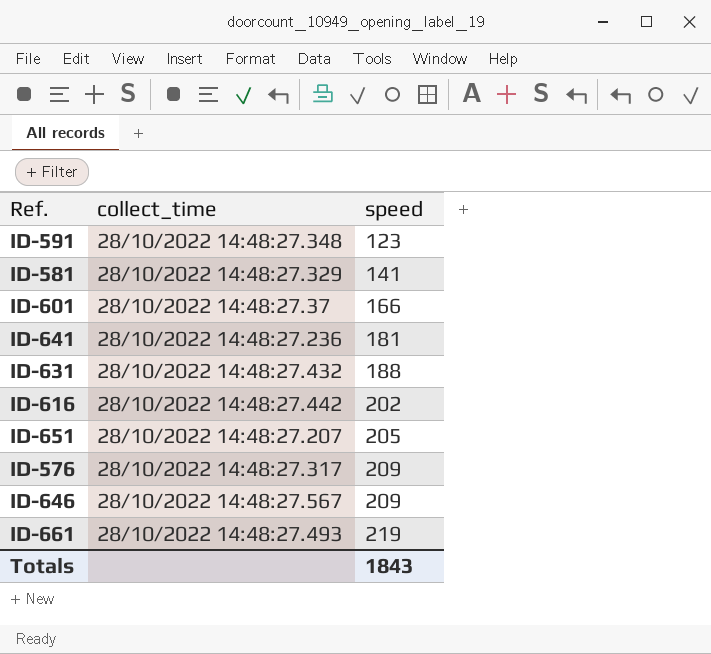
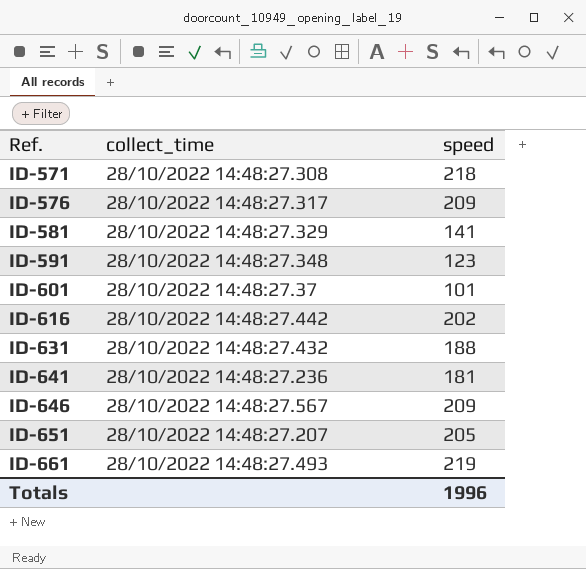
row order: speed ascending -> Ref. ascending
row ID-571: none -> 28/10/2022 14:48:27.308 | 218
ID-601 | speed: 166 -> 101
Totals | speed: 1843 -> 1996

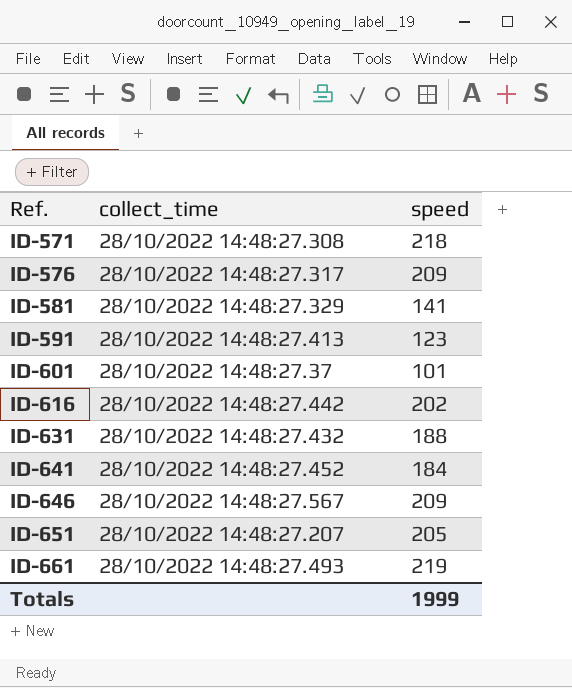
ID-591 | collect_time: 28/10/2022 14:48:27.348 -> 28/10/2022 14:48:27.413
ID-641 | collect_time: 28/10/2022 14:48:27.236 -> 28/10/2022 14:48:27.452
ID-641 | speed: 181 -> 184
Totals | speed: 1996 -> 1999

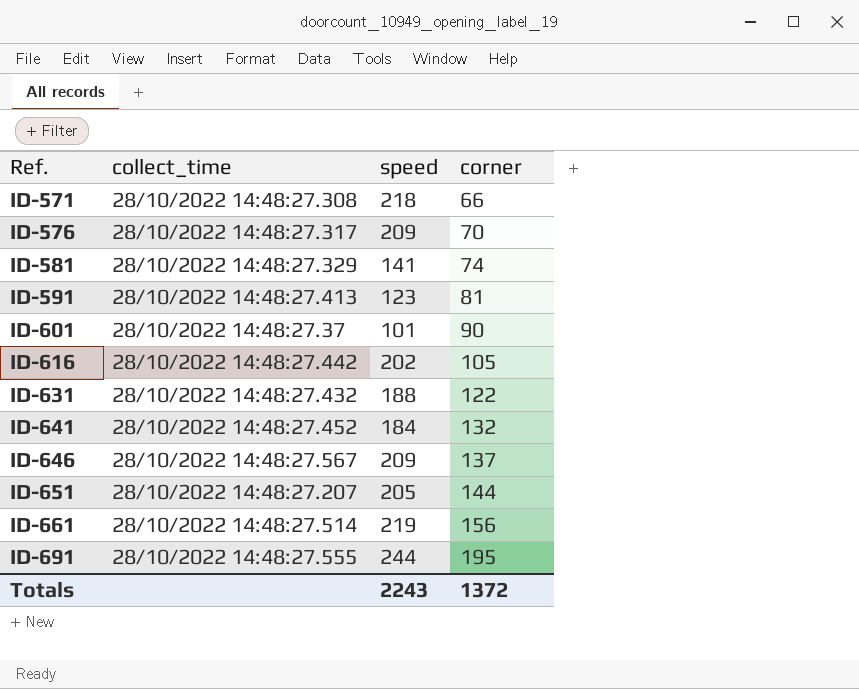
column corner | position: none -> 4
ID-661 | collect_time: 28/10/2022 14:48:27.493 -> 28/10/2022 14:48:27.514
row ID-691: none -> 28/10/2022 14:48:27.555 | 244 | 195
Totals | speed: 1999 -> 2243

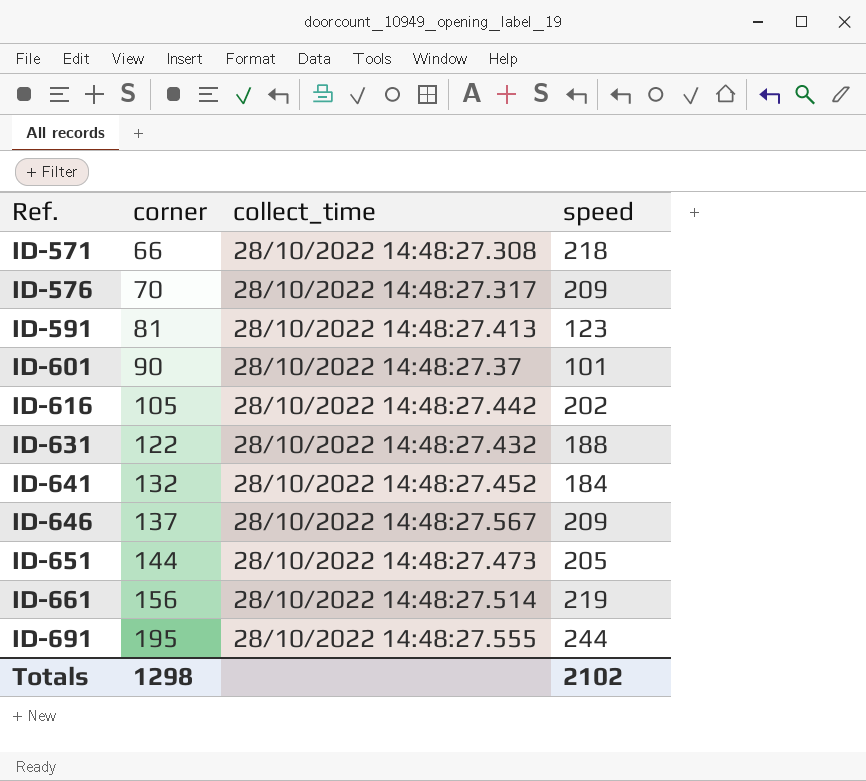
column corner | position: 4 -> 2
row ID-581: 28/10/2022 14:48:27.329 | 141 | 74 -> none
ID-651 | collect_time: 28/10/2022 14:48:27.207 -> 28/10/2022 14:48:27.473
Totals | corner: 1372 -> 1298
Totals | speed: 2243 -> 2102

